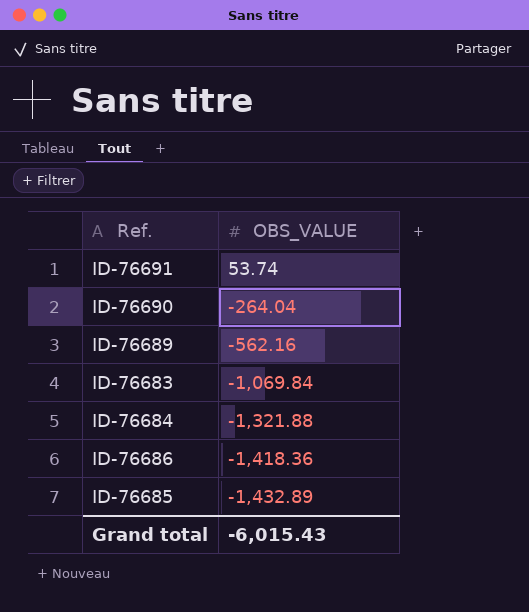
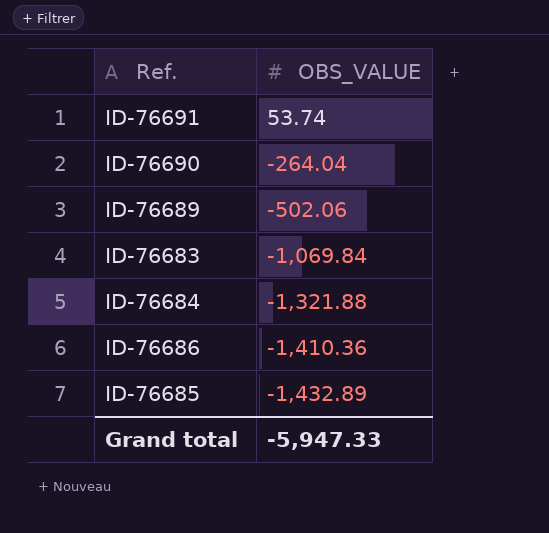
ID-76689 | OBS_VALUE: -562.16 -> -502.06
ID-76686 | OBS_VALUE: -1,418.36 -> -1,410.36
Grand total | OBS_VALUE: -6,015.43 -> -5,947.33

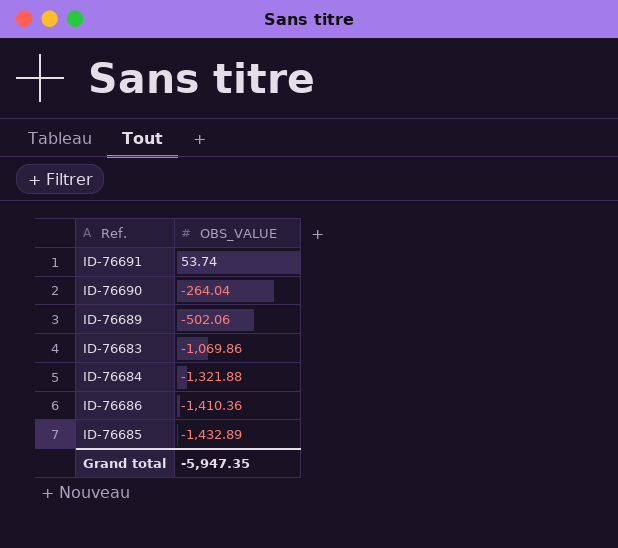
ID-76683 | OBS_VALUE: -1,069.84 -> -1,069.86
Grand total | OBS_VALUE: -5,947.33 -> -5,947.35

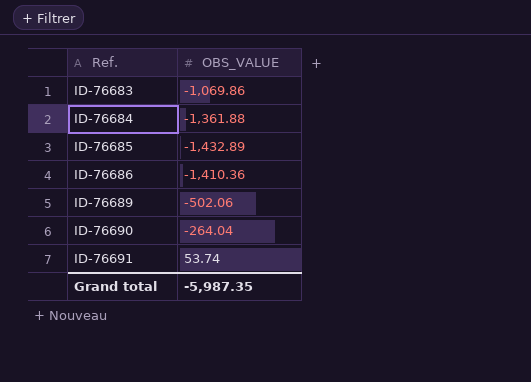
row order: OBS_VALUE descending -> Ref. ascending
ID-76684 | OBS_VALUE: -1,321.88 -> -1,361.88
Grand total | OBS_VALUE: -5,947.35 -> -5,987.35

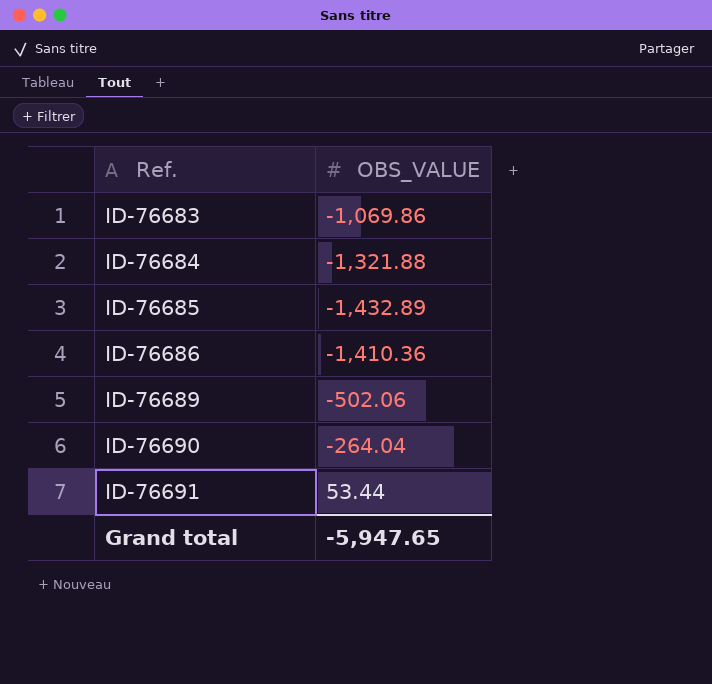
ID-76684 | OBS_VALUE: -1,361.88 -> -1,321.88
ID-76691 | OBS_VALUE: 53.74 -> 53.44
Grand total | OBS_VALUE: -5,987.35 -> -5,947.65

